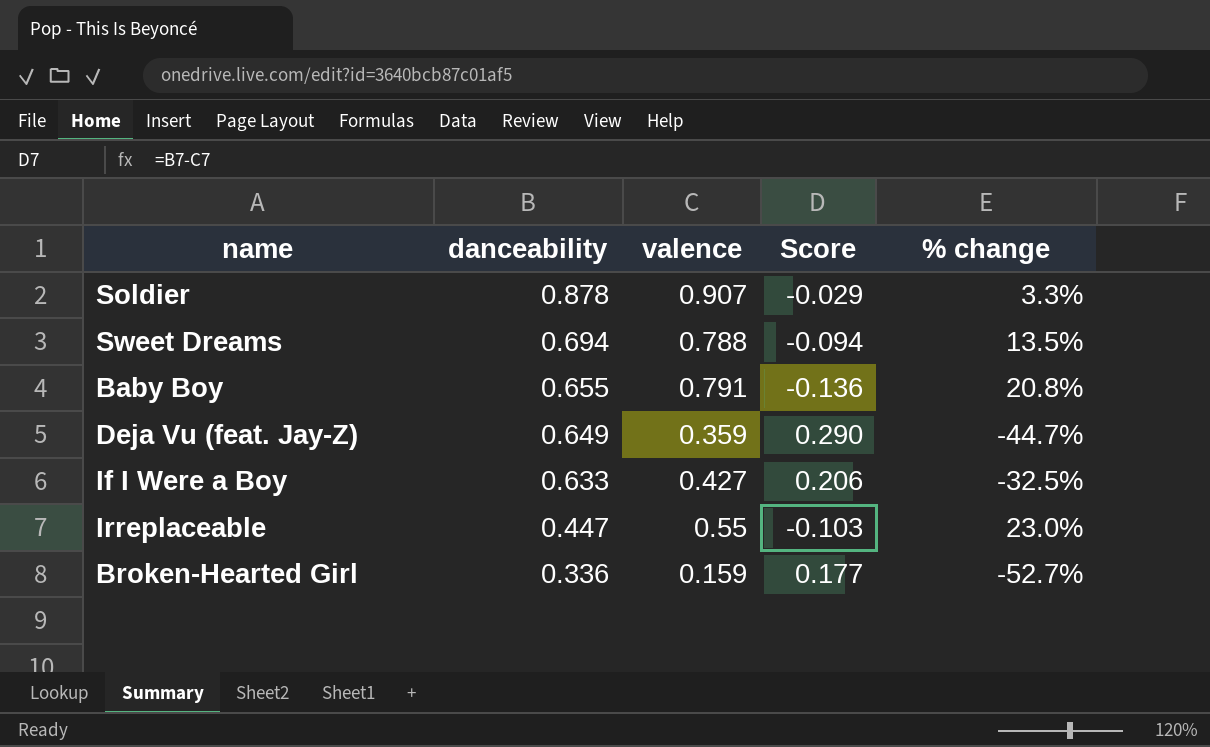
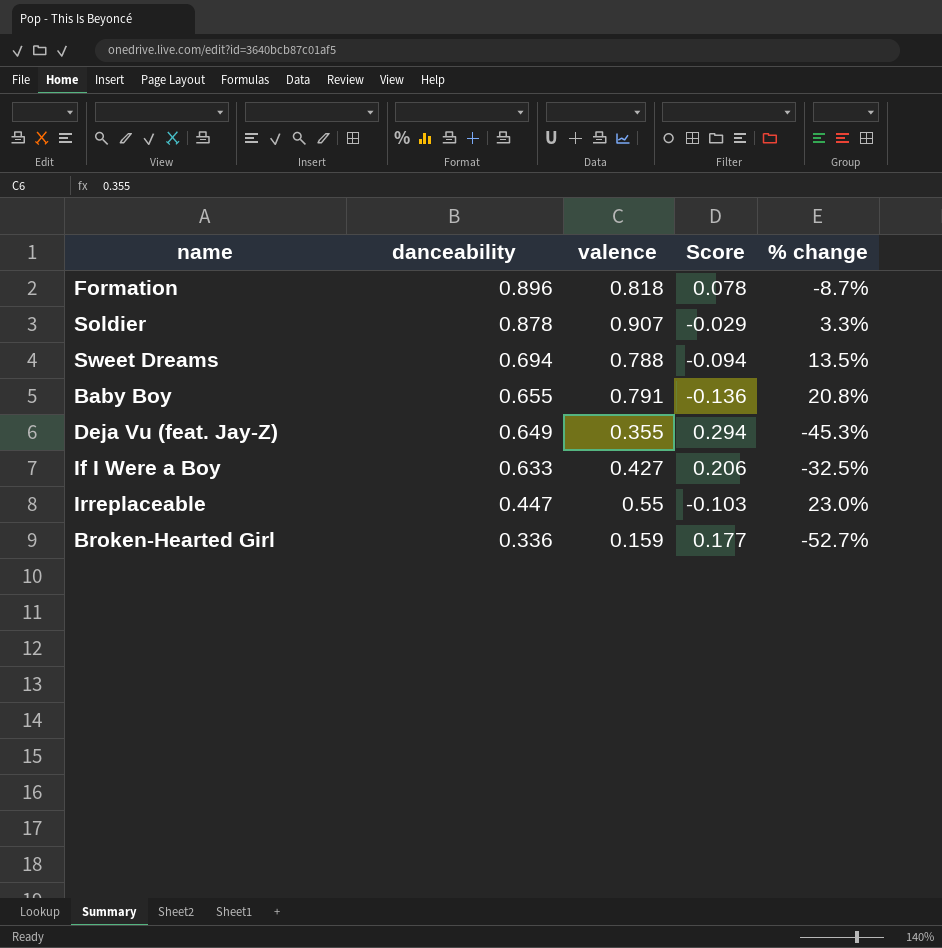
row Formation: none -> 0.896 | 0.818 | 0.078 | -8.7%
Deja Vu (feat. Jay-Z) | valence: 0.359 -> 0.355
Deja Vu (feat. Jay-Z) | Score: 0.290 -> 0.294
Deja Vu (feat. Jay-Z) | % change: -44.7% -> -45.3%

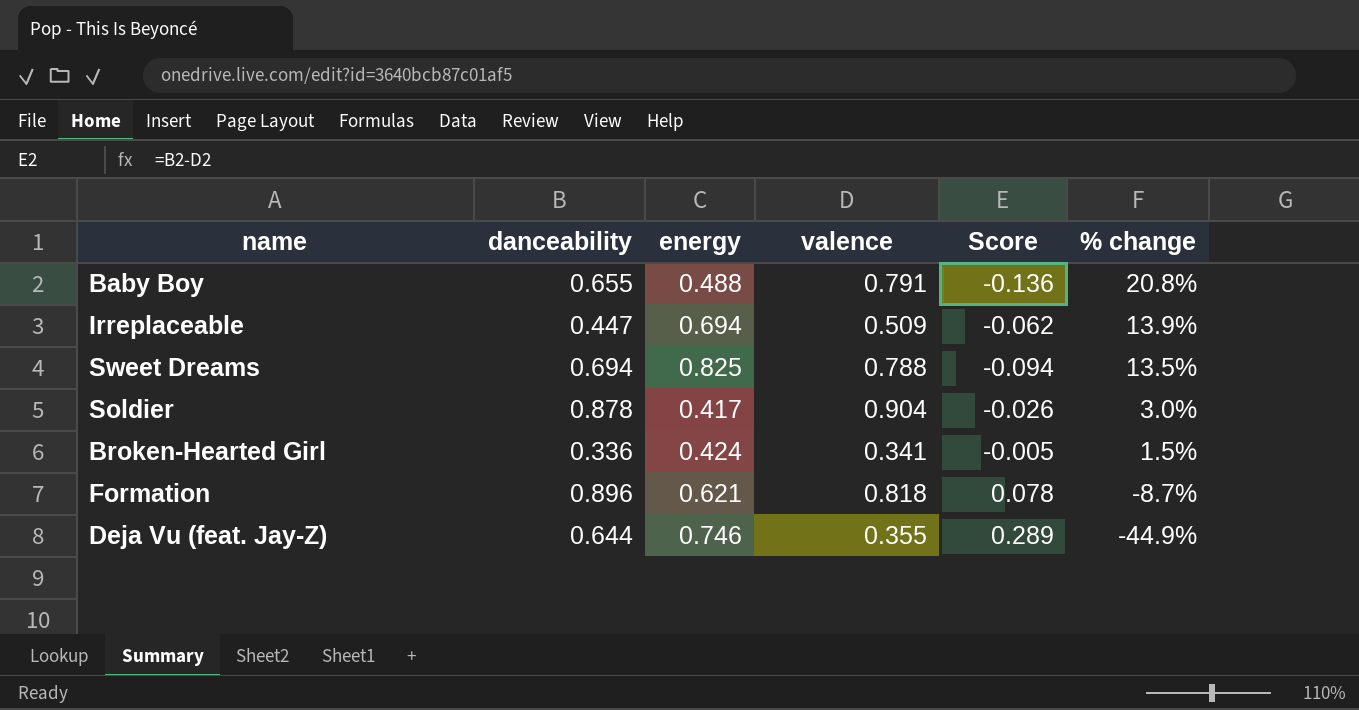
row order: danceability descending -> % change descending
column energy | position: none -> 3
row If I Were a Boy: 0.633 | 0.427 | 0.206 | -32.5% -> none
Irreplaceable | valence: 0.55 -> 0.509
Irreplaceable | Score: -0.103 -> -0.062
Irreplaceable | % change: 23.0% -> 13.9%
Soldier | valence: 0.907 -> 0.904
Soldier | Score: -0.029 -> -0.026
Soldier | % change: 3.3% -> 3.0%
Broken-Hearted Girl | valence: 0.159 -> 0.341
Broken-Hearted Girl | Score: 0.177 -> -0.005
Broken-Hearted Girl | % change: -52.7% -> 1.5%
Deja Vu (feat. Jay-Z) | danceability: 0.649 -> 0.644
Deja Vu (feat. Jay-Z) | Score: 0.294 -> 0.289
Deja Vu (feat. Jay-Z) | % change: -45.3% -> -44.9%

